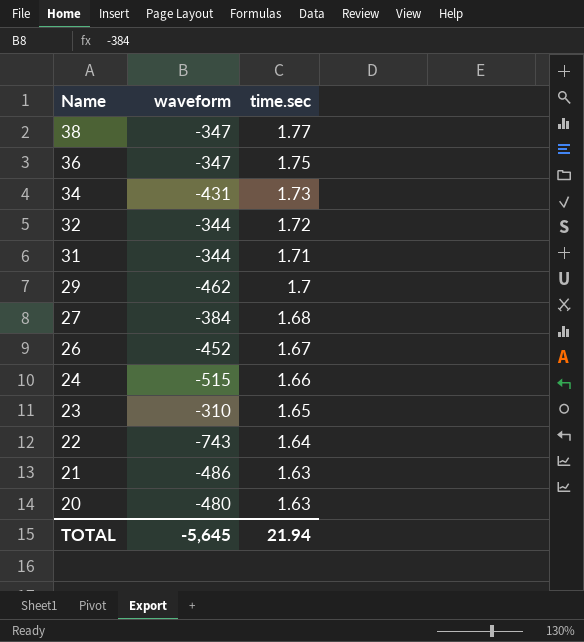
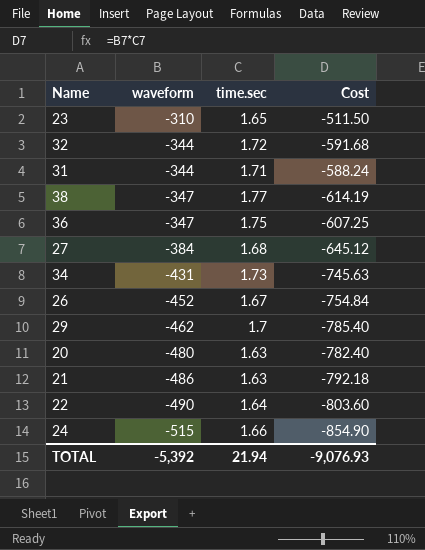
row order: Name descending -> waveform descending
column Cost | formula: none -> [waveform] * [time.sec]
22 | waveform: -743 -> -490
TOTAL | waveform: -5,645 -> -5,392

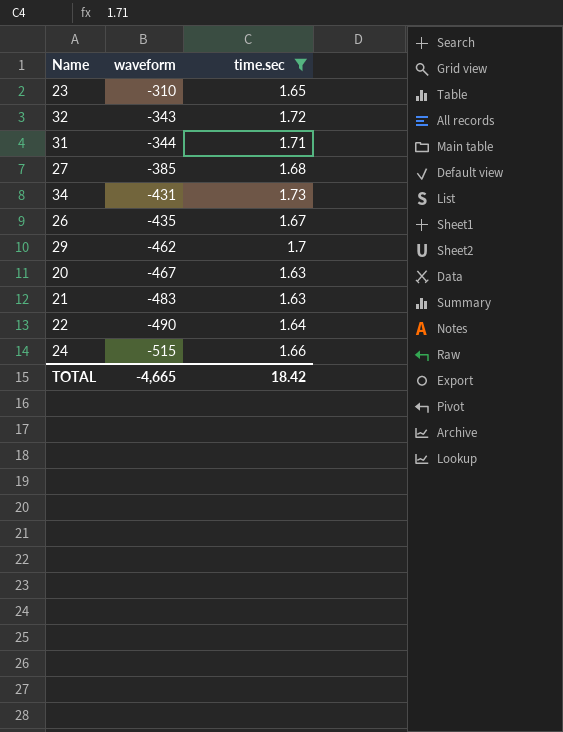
filter: none -> time.sec <= 1.73
column Cost | formula: [waveform] * [time.sec] -> none
32 | waveform: -344 -> -343
27 | waveform: -384 -> -385
26 | waveform: -452 -> -435
20 | waveform: -480 -> -467
21 | waveform: -486 -> -483
TOTAL | waveform: -5,392 -> -4,665
TOTAL | time.sec: 21.94 -> 18.42

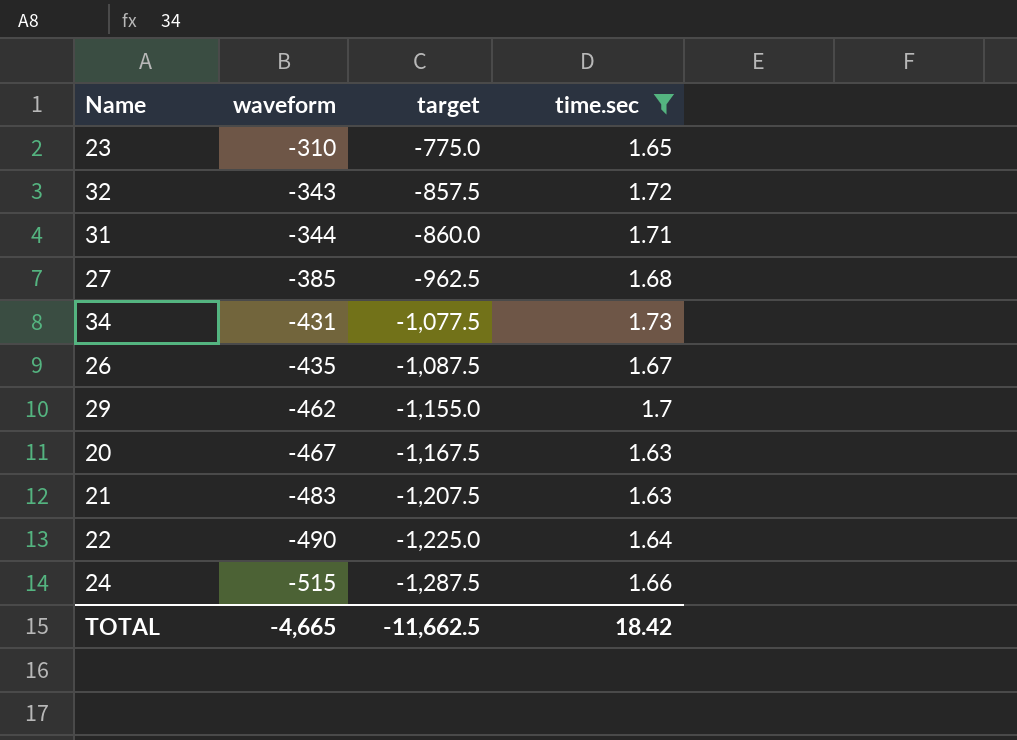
column target | formula: none -> [waveform] * 2.5

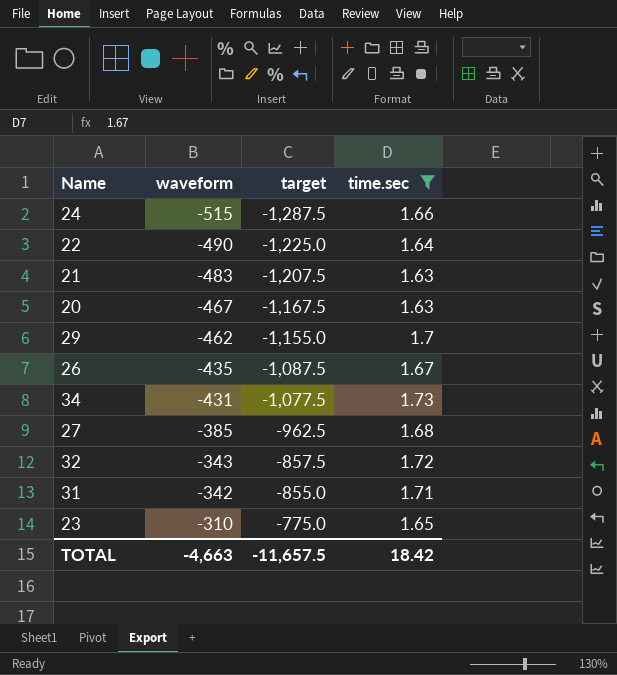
row order: waveform descending -> waveform ascending
31 | waveform: -344 -> -342
31 | target: -860.0 -> -855.0
TOTAL | waveform: -4,665 -> -4,663
TOTAL | target: -11,662.5 -> -11,657.5

